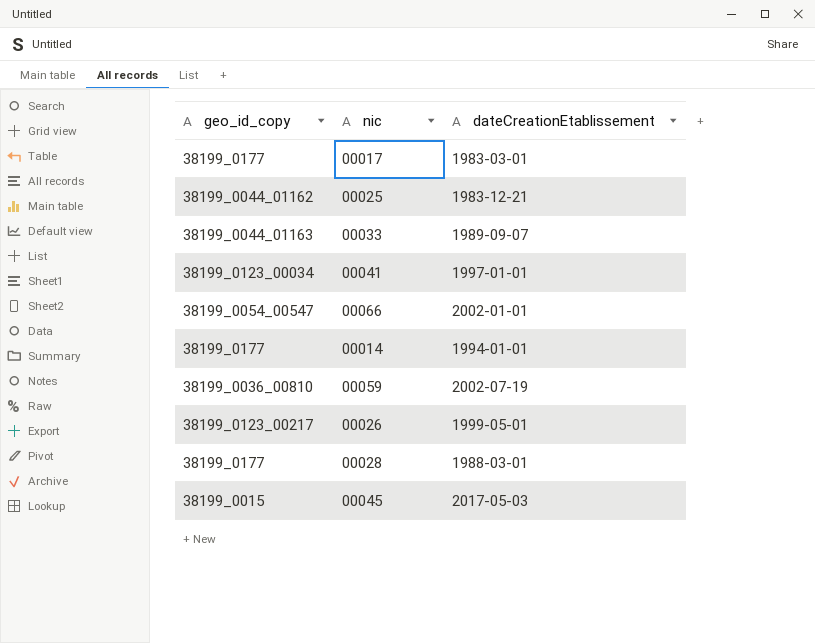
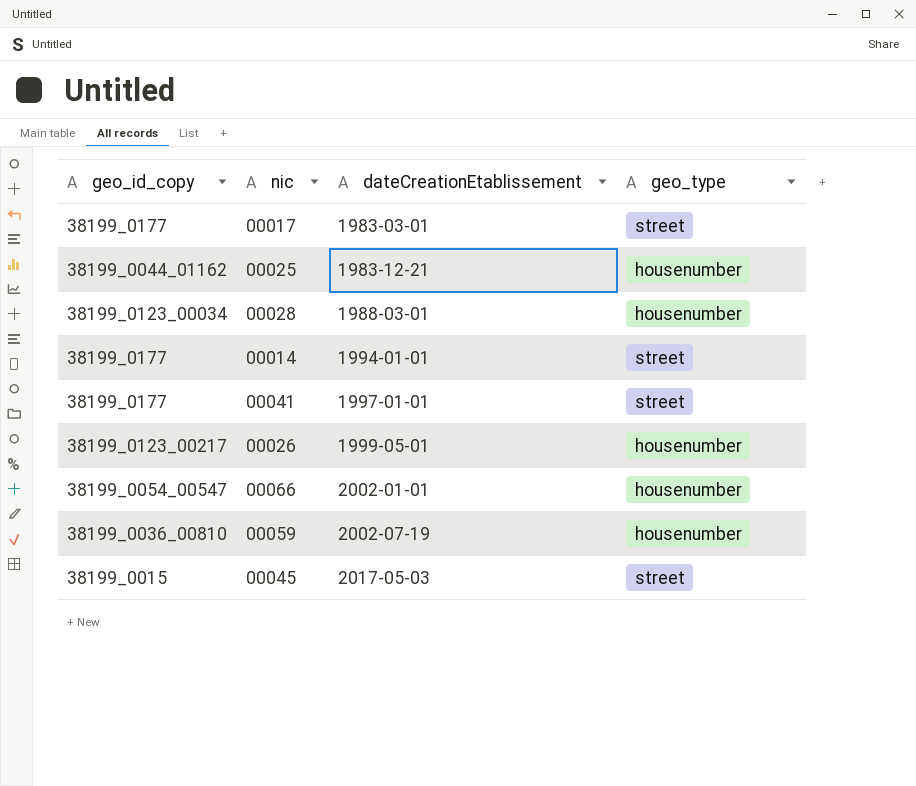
row order: none -> dateCreationEtablissement ascending
column geo_type | position: none -> 4
row 00033: 38199_0044_01163 | 1989-09-07 -> none
00028 | geo_id_copy: 38199_0177 -> 38199_0123_00034
00041 | geo_id_copy: 38199_0123_00034 -> 38199_0177

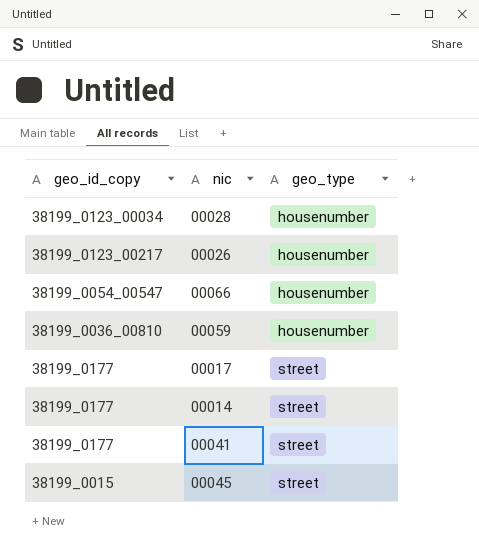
row order: dateCreationEtablissement ascending -> geo_type ascending
column dateCreationEtablissement | position: 3 -> none
row 00025: 38199_0044_01162 | 1983-12-21 | housenumber -> none

